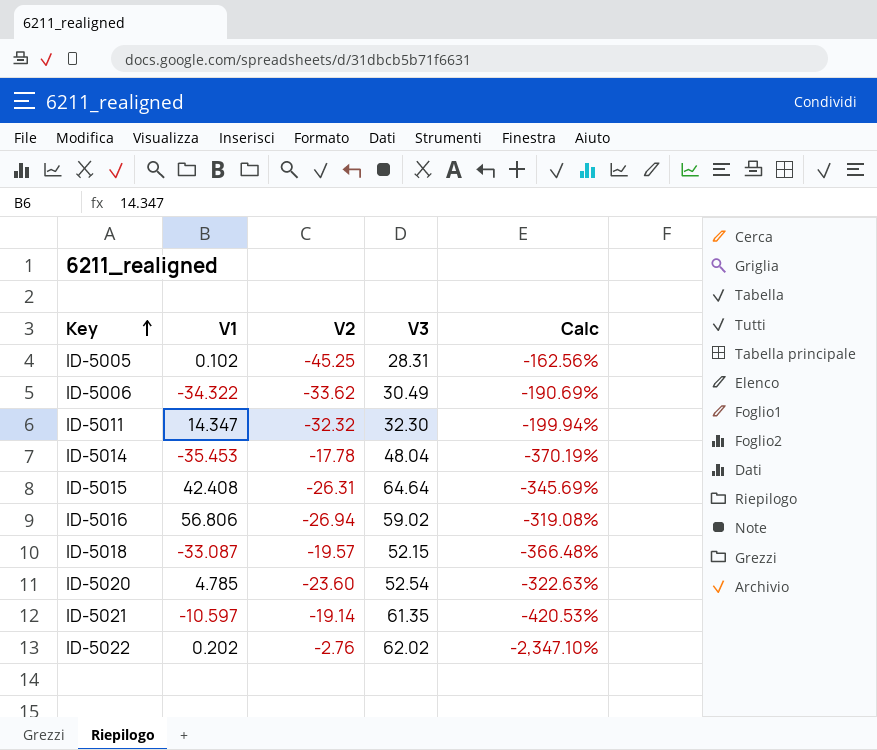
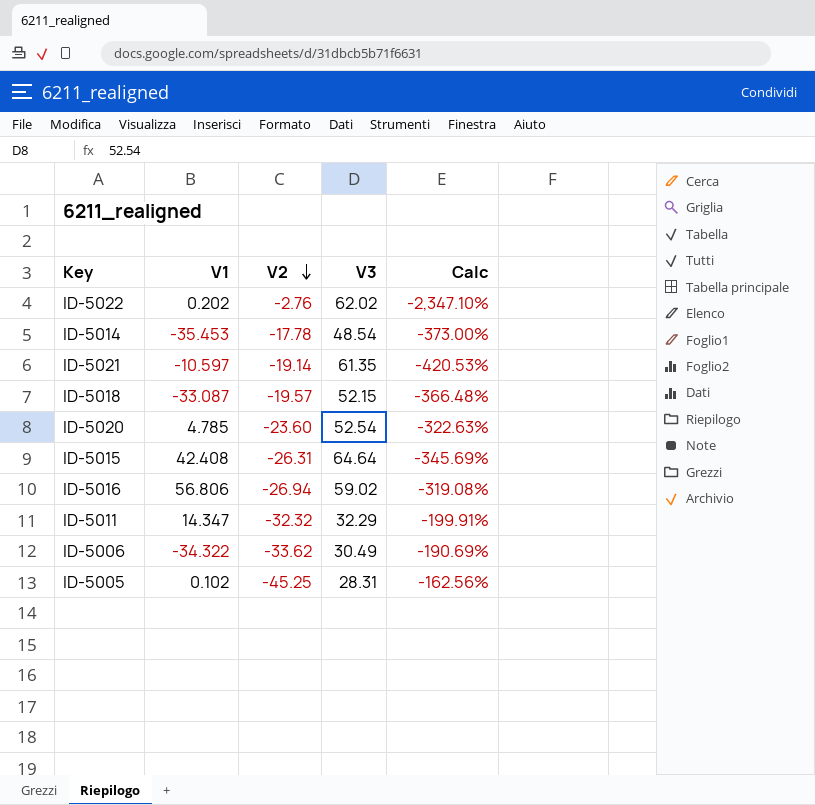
row order: Key ascending -> V2 descending
ID-5014 | V3: 48.04 -> 48.54
ID-5014 | Calc: -370.19% -> -373.00%
ID-5011 | V3: 32.30 -> 32.29
ID-5011 | Calc: -199.94% -> -199.91%

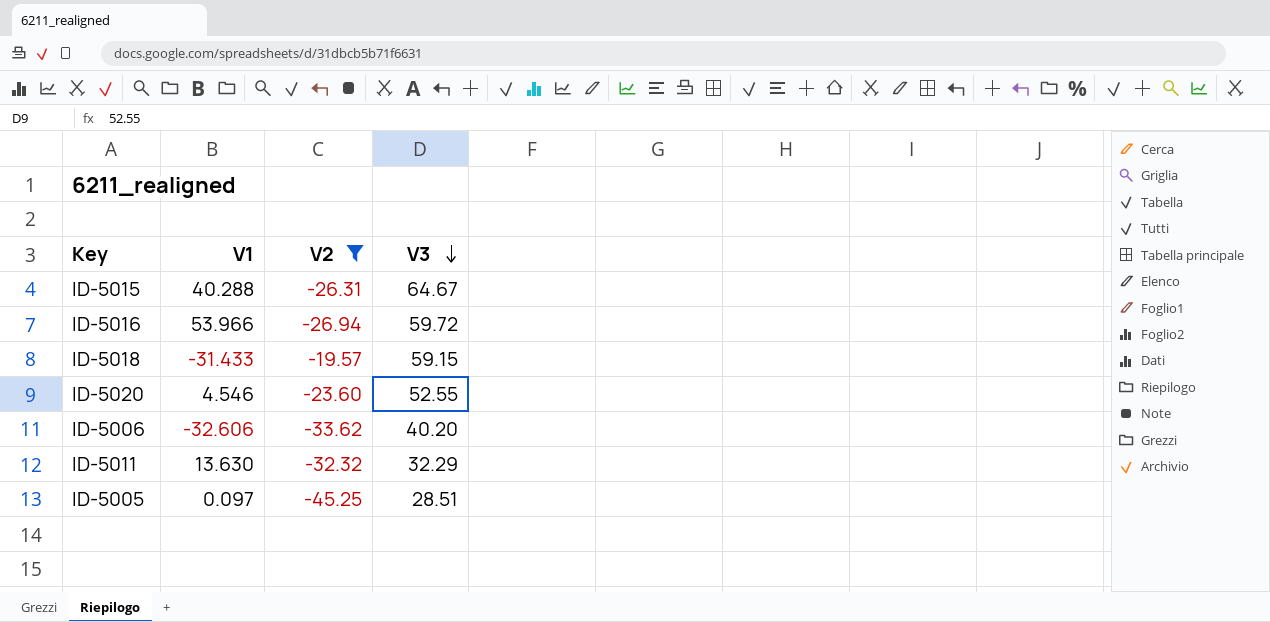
filter: none -> V2 <= -19.57
row order: V2 descending -> V3 descending
column Calc | formula: ([V3] - [V2]) / [V2] -> none
ID-5015 | V1: 42.408 -> 40.288
ID-5015 | V3: 64.64 -> 64.67
ID-5016 | V1: 56.806 -> 53.966
ID-5016 | V3: 59.02 -> 59.72
ID-5018 | V1: -33.087 -> -31.433
ID-5018 | V3: 52.15 -> 59.15
ID-5020 | V1: 4.785 -> 4.546
ID-5020 | V3: 52.54 -> 52.55
ID-5006 | V1: -34.322 -> -32.606
ID-5006 | V3: 30.49 -> 40.20
ID-5011 | V1: 14.347 -> 13.630
ID-5005 | V1: 0.102 -> 0.097
ID-5005 | V3: 28.31 -> 28.51

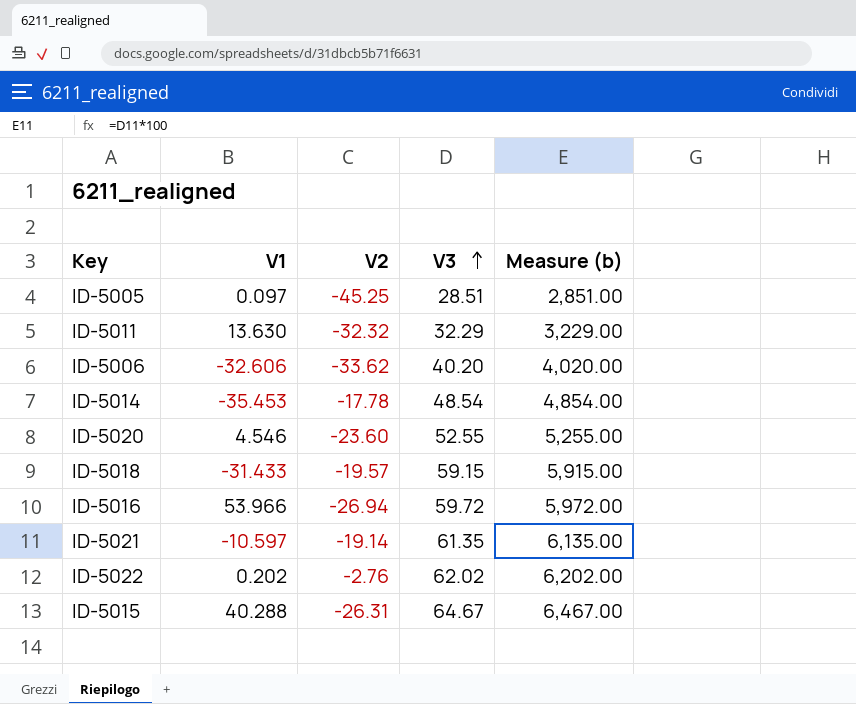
filter: V2 <= -19.57 -> none
row order: V3 descending -> V3 ascending
column Measure (b) | formula: none -> [V3] * 100

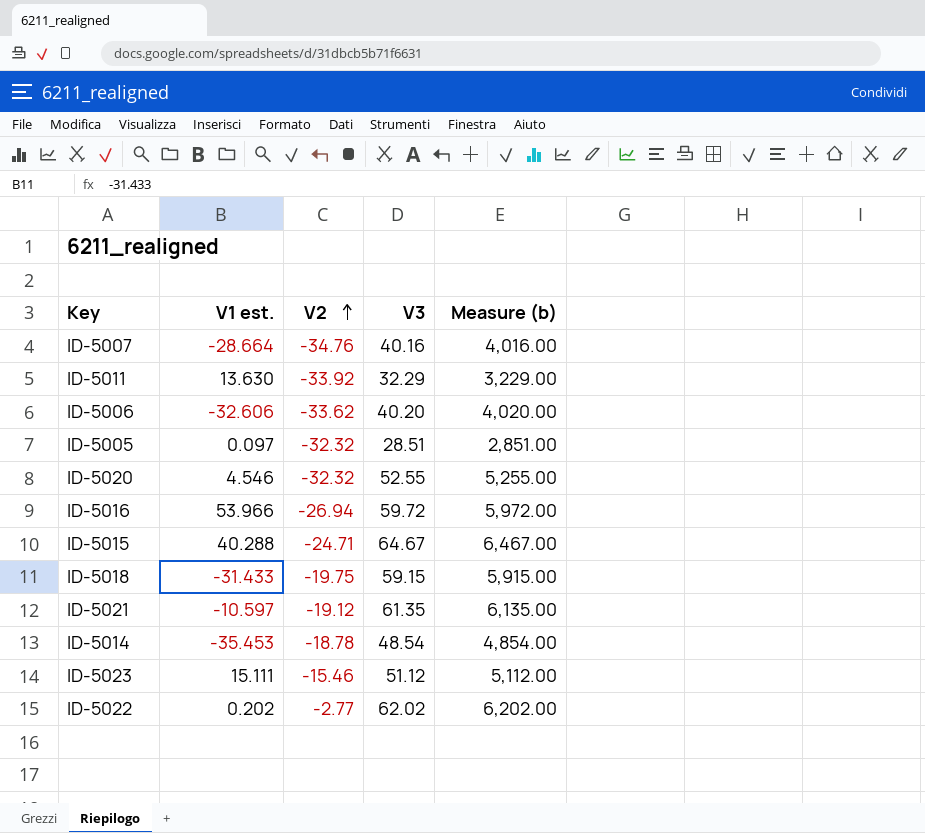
row order: V3 ascending -> V2 ascending
column name: V1 -> V1 est.
row ID-5007: none -> -28.664 | -34.76 | 40.16 | 4,016.00
ID-5011 | V2: -32.32 -> -33.92
ID-5005 | V2: -45.25 -> -32.32
ID-5020 | V2: -23.60 -> -32.32
ID-5015 | V2: -26.31 -> -24.71
ID-5018 | V2: -19.57 -> -19.75
ID-5021 | V2: -19.14 -> -19.12
ID-5014 | V2: -17.78 -> -18.78
row ID-5023: none -> 15.111 | -15.46 | 51.12 | 5,112.00
ID-5022 | V2: -2.76 -> -2.77

